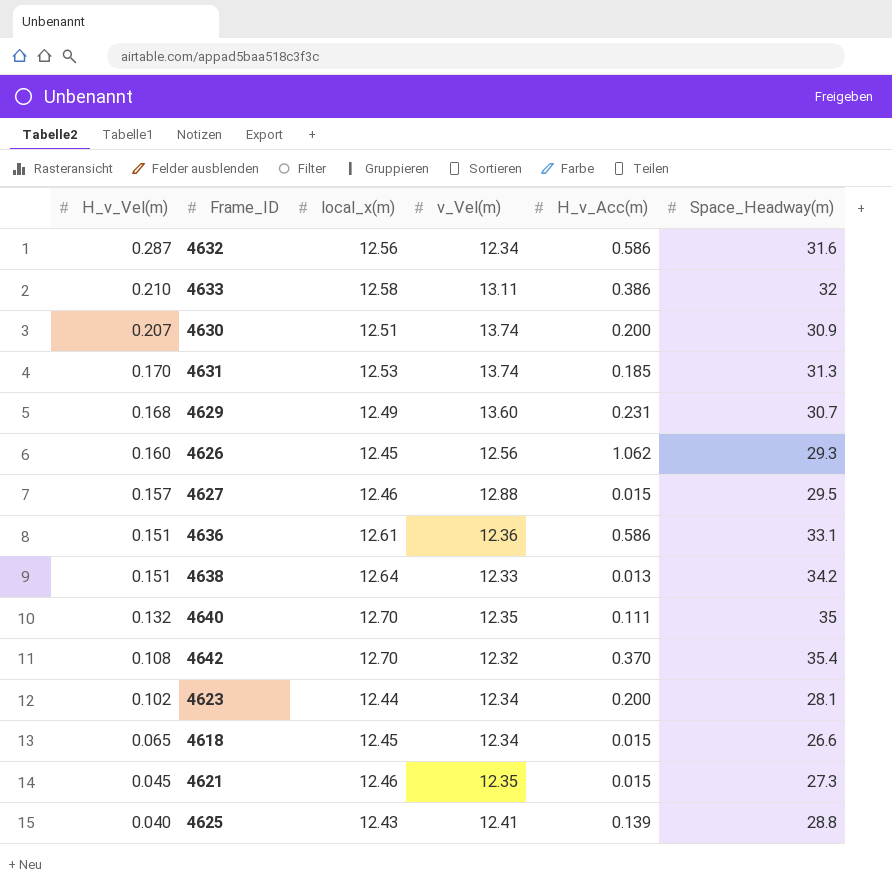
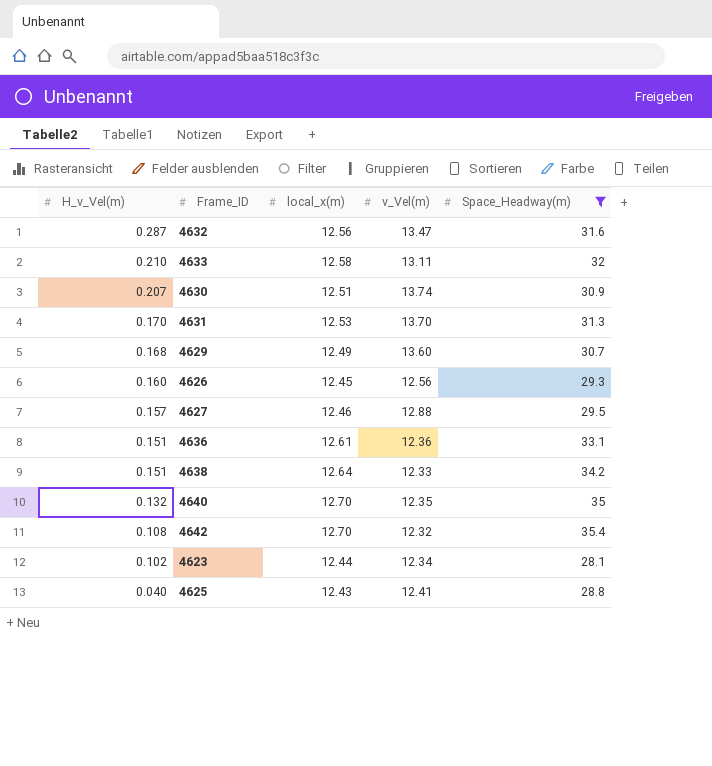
filter: none -> Space_Headway(m) >= 28.1
column H_v_Acc(m) | position: 5 -> none
4632 | v_Vel(m): 12.34 -> 13.47
4631 | v_Vel(m): 13.74 -> 13.70

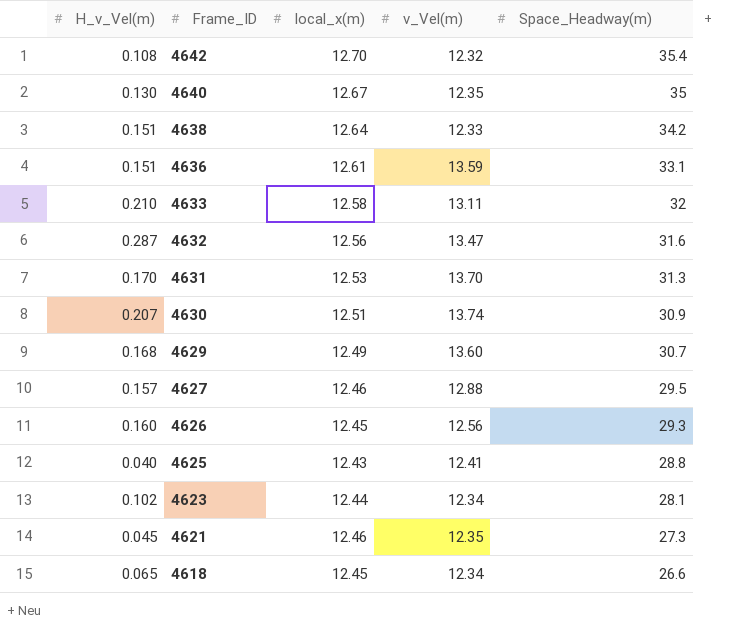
filter: Space_Headway(m) >= 28.1 -> none
row order: H_v_Vel(m) descending -> Frame_ID descending
4640 | H_v_Vel(m): 0.132 -> 0.130
4640 | local_x(m): 12.70 -> 12.67
4636 | v_Vel(m): 12.36 -> 13.59

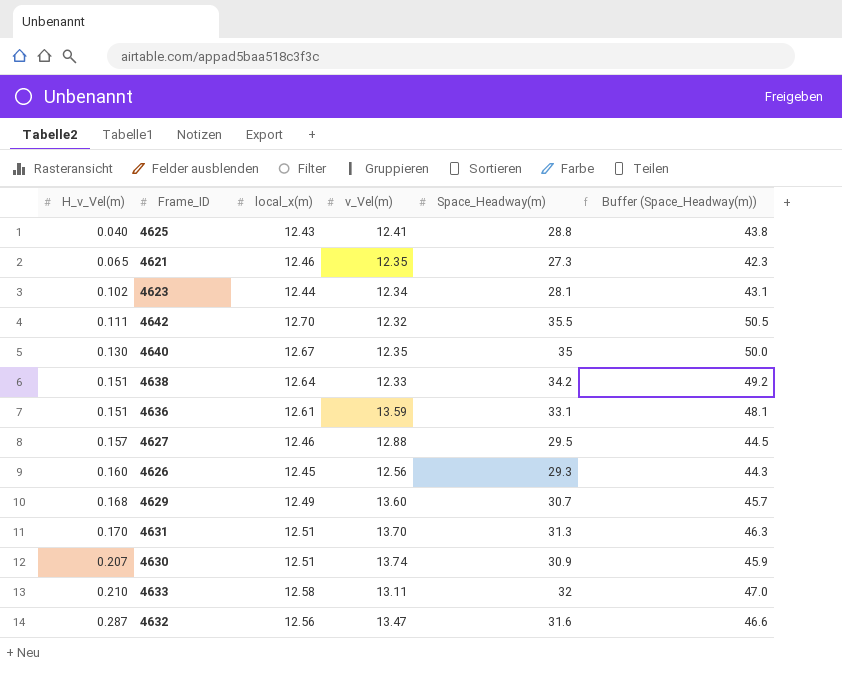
row order: Frame_ID descending -> H_v_Vel(m) ascending
column Buffer (Space_Headway(m)) | formula: none -> [Space_Headway(m)] + 15
row 4618: 0.065 | 12.45 | 12.34 | 26.6 -> none
4621 | H_v_Vel(m): 0.045 -> 0.065
4642 | H_v_Vel(m): 0.108 -> 0.111
4642 | Space_Headway(m): 35.4 -> 35.5
4631 | local_x(m): 12.53 -> 12.51

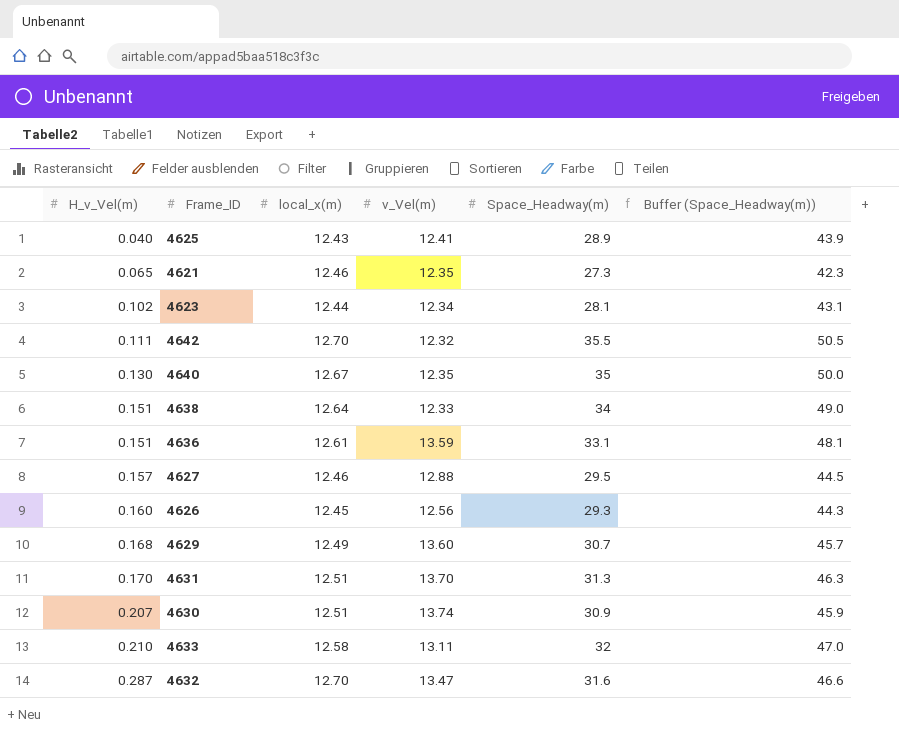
4625 | Space_Headway(m): 28.8 -> 28.9
4625 | Buffer (Space_Headway(m)): 43.8 -> 43.9
4638 | Space_Headway(m): 34.2 -> 34
4638 | Buffer (Space_Headway(m)): 49.2 -> 49.0
4632 | local_x(m): 12.56 -> 12.70

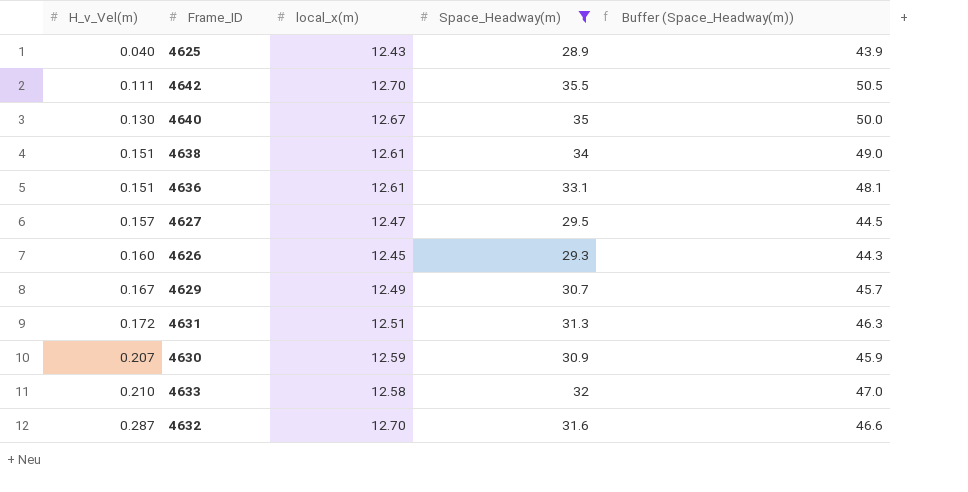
filter: none -> Space_Headway(m) >= 28.9
column v_Vel(m) | position: 4 -> none
4638 | local_x(m): 12.64 -> 12.61
4627 | local_x(m): 12.46 -> 12.47
4629 | H_v_Vel(m): 0.168 -> 0.167
4631 | H_v_Vel(m): 0.170 -> 0.172
4630 | local_x(m): 12.51 -> 12.59

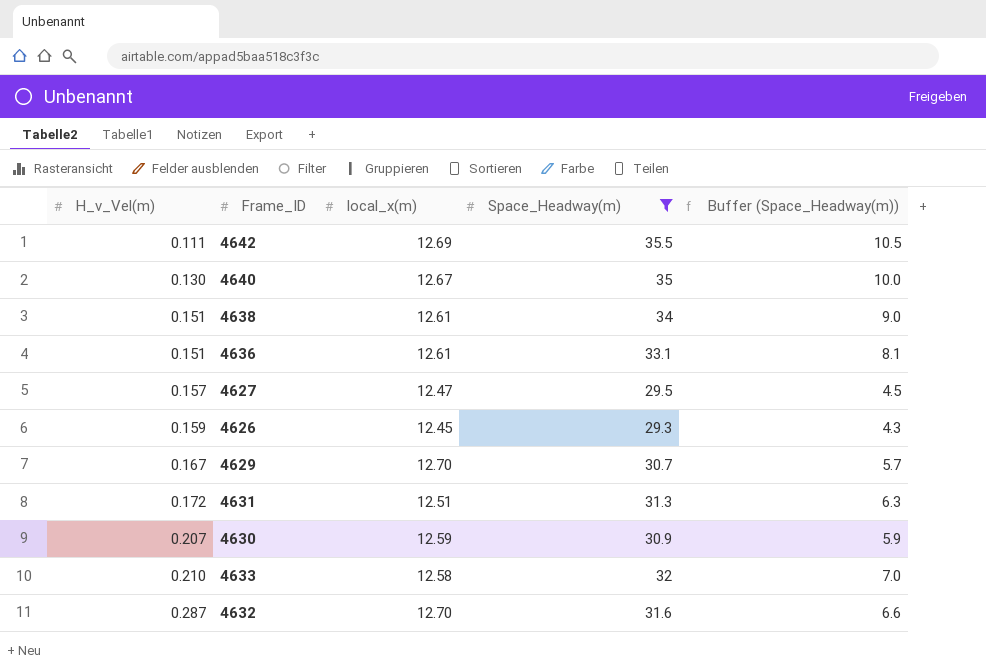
column Buffer (Space_Headway(m)) | formula: [Space_Headway(m)] + 15 -> [Space_Headway(m)] - 25
row 4625: 0.040 | 12.43 | 28.9 | 43.9 -> none
4642 | local_x(m): 12.70 -> 12.69
4626 | H_v_Vel(m): 0.160 -> 0.159
4629 | local_x(m): 12.49 -> 12.70

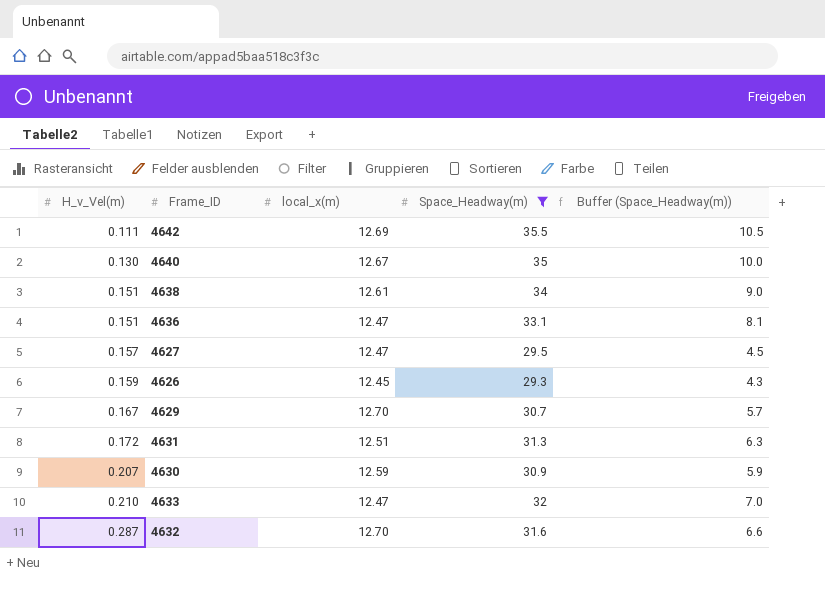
4636 | local_x(m): 12.61 -> 12.47
4633 | local_x(m): 12.58 -> 12.47

